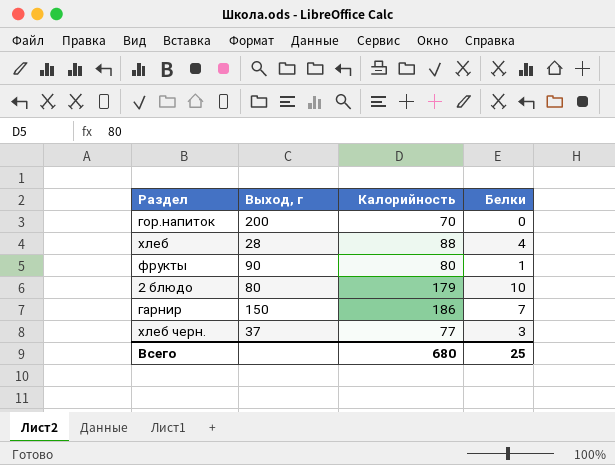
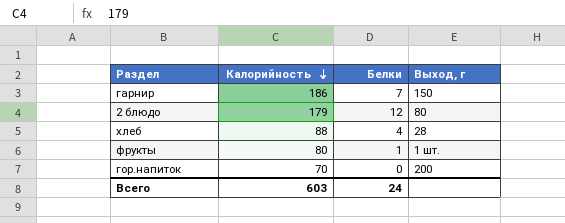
row order: none -> Калорийность descending
column Выход, г | position: 2 -> 4
row хлеб черн.: 37 | 77 | 3 -> none
2 блюдо | Белки: 10 -> 12
фрукты | Выход, г: 90 -> 1 шт.
Всего | Калорийность: 680 -> 603
Всего | Белки: 25 -> 24

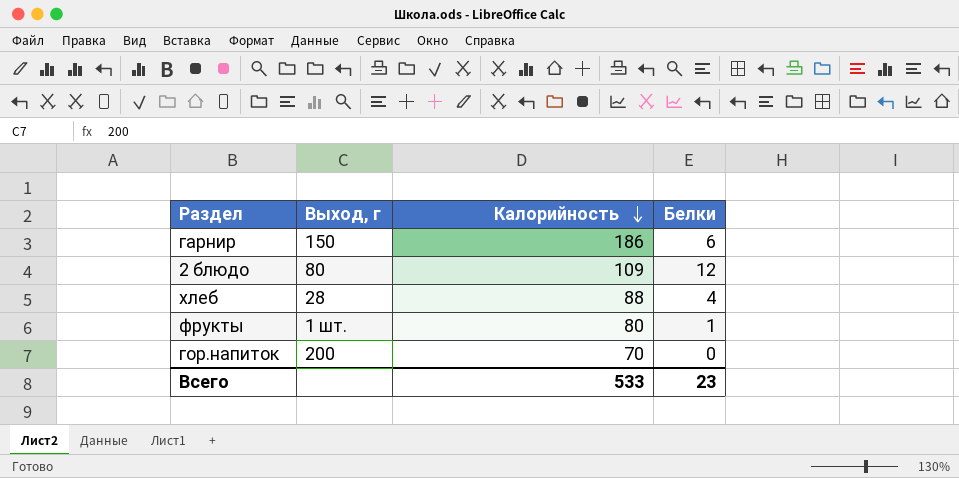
column Выход, г | position: 4 -> 2
гарнир | Белки: 7 -> 6
2 блюдо | Калорийность: 179 -> 109
Всего | Калорийность: 603 -> 533
Всего | Белки: 24 -> 23

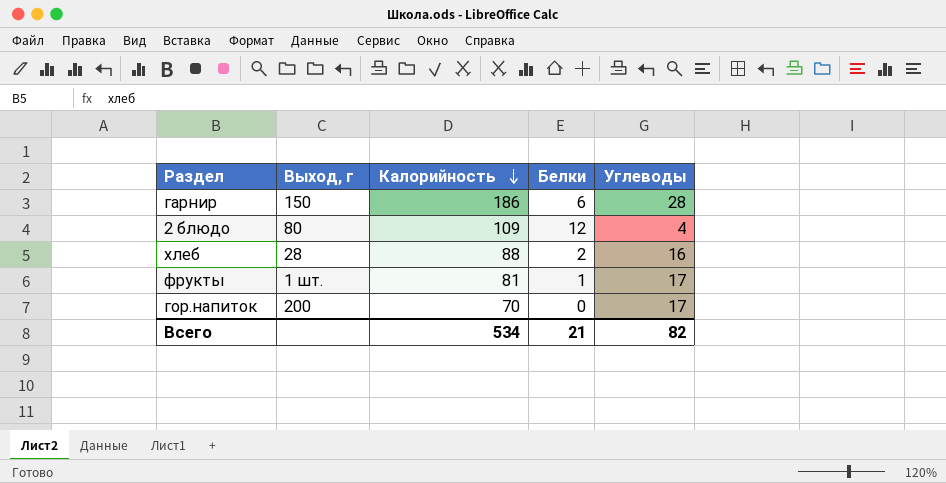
column Углеводы | position: none -> 5
хлеб | Белки: 4 -> 2
фрукты | Калорийность: 80 -> 81
Всего | Калорийность: 533 -> 534
Всего | Белки: 23 -> 21

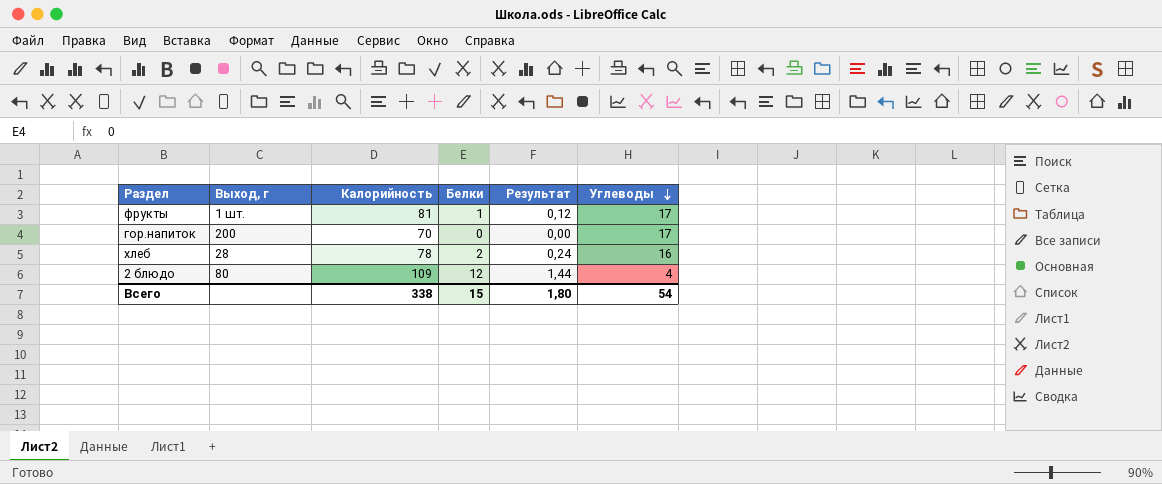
row order: Калорийность descending -> Углеводы descending
column Результат | formula: none -> [Белки] * 0,12
row гарнир: 150 | 186 | 6 | 28 -> none
хлеб | Калорийность: 88 -> 78
Всего | Калорийность: 534 -> 338
Всего | Белки: 21 -> 15
Всего | Углеводы: 82 -> 54

